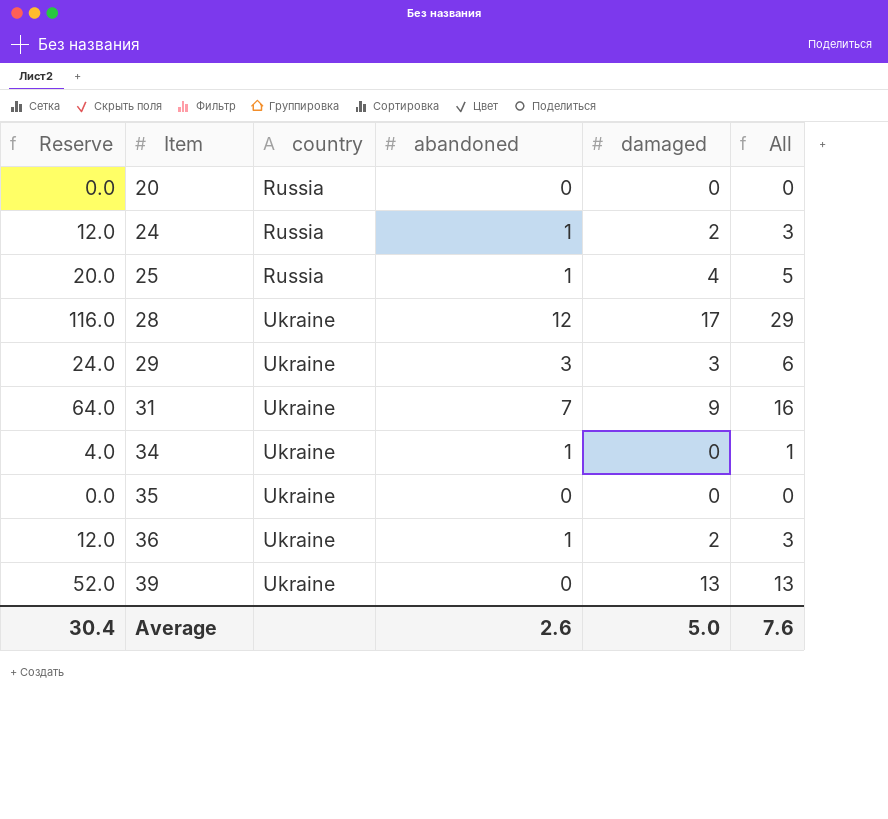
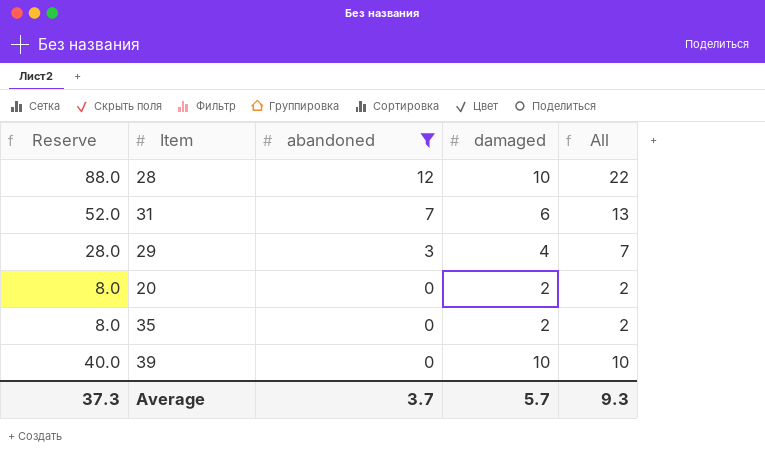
filter: none -> abandoned != 1
row order: Item ascending -> abandoned descending
column country | position: 3 -> none
28 | Reserve: 116.0 -> 88.0
28 | damaged: 17 -> 10
28 | All: 29 -> 22
31 | Reserve: 64.0 -> 52.0
31 | damaged: 9 -> 6
31 | All: 16 -> 13
29 | Reserve: 24.0 -> 28.0
29 | damaged: 3 -> 4
29 | All: 6 -> 7
20 | Reserve: 0.0 -> 8.0
20 | damaged: 0 -> 2
20 | All: 0 -> 2
35 | Reserve: 0.0 -> 8.0
35 | damaged: 0 -> 2
35 | All: 0 -> 2
39 | Reserve: 52.0 -> 40.0
39 | damaged: 13 -> 10
39 | All: 13 -> 10
Average | Reserve: 30.4 -> 37.3
Average | abandoned: 2.6 -> 3.7
Average | damaged: 5.0 -> 5.7
Average | All: 7.6 -> 9.3

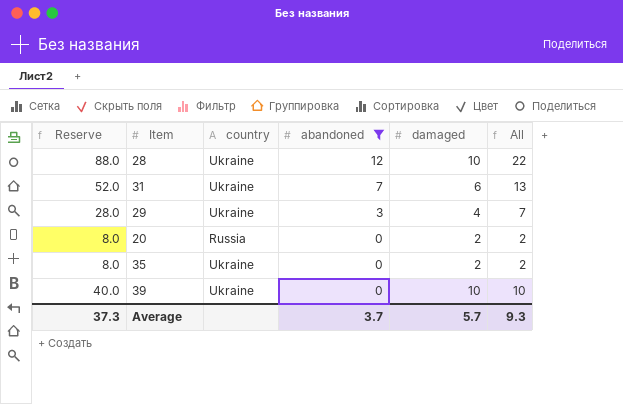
column country | position: none -> 3

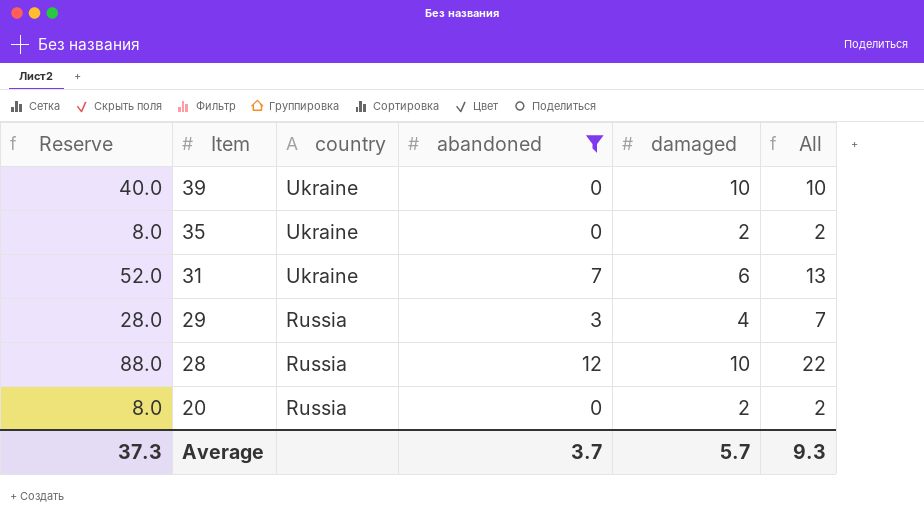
row order: abandoned descending -> Item descending
29 | country: Ukraine -> Russia
28 | country: Ukraine -> Russia

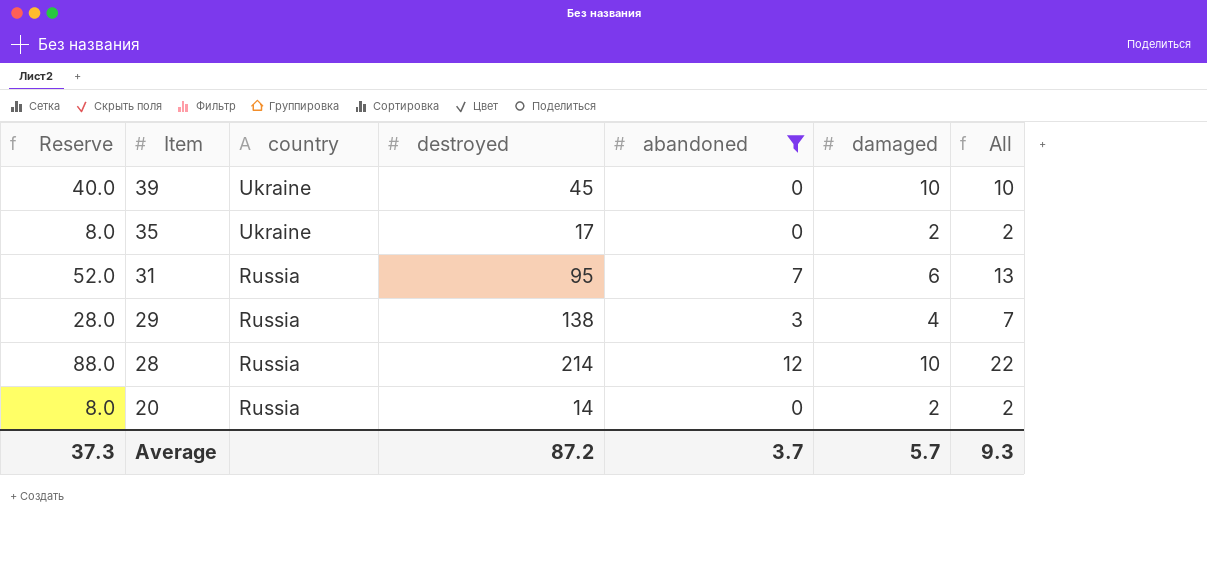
column destroyed | position: none -> 4
31 | country: Ukraine -> Russia

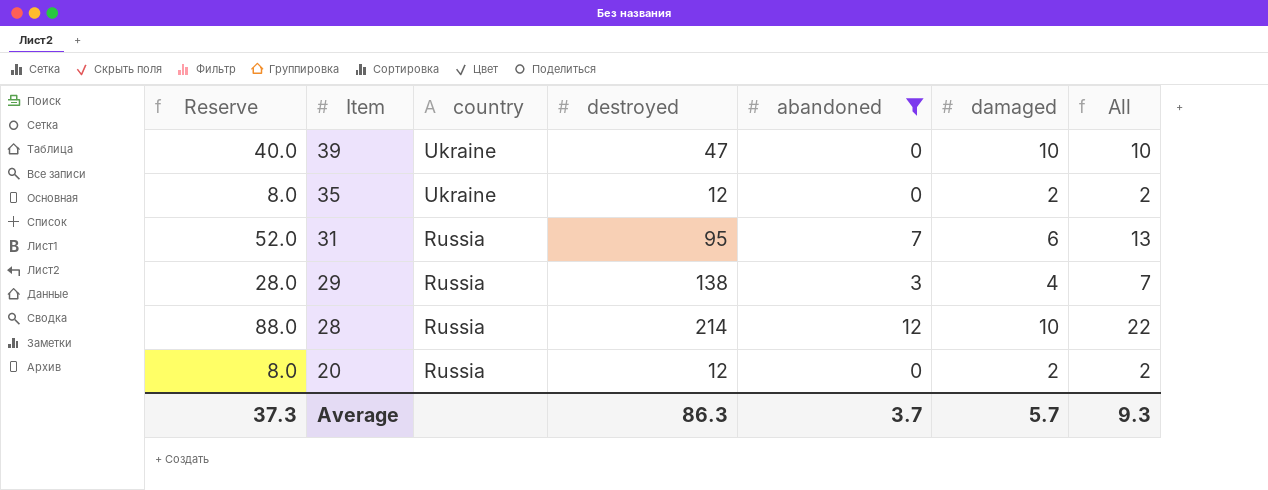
39 | destroyed: 45 -> 47
35 | destroyed: 17 -> 12
20 | destroyed: 14 -> 12
Average | destroyed: 87.2 -> 86.3

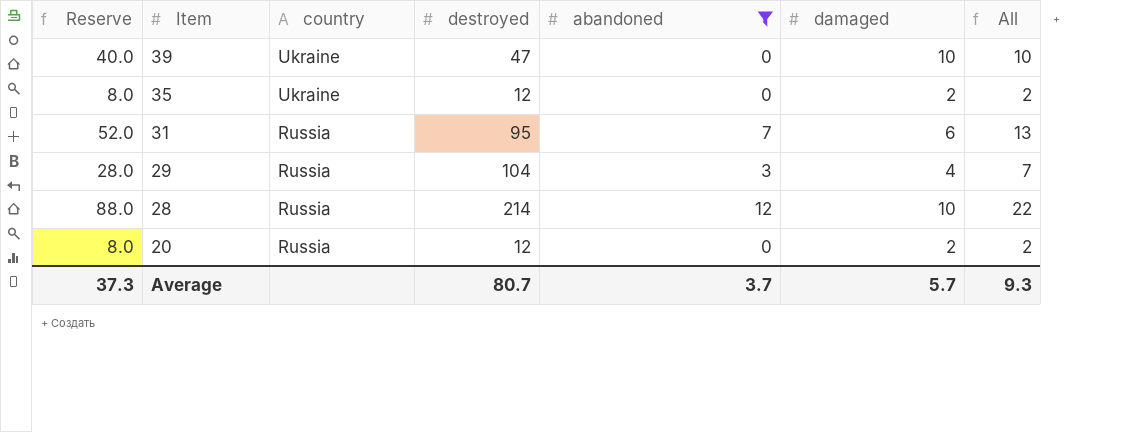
29 | destroyed: 138 -> 104
Average | destroyed: 86.3 -> 80.7

